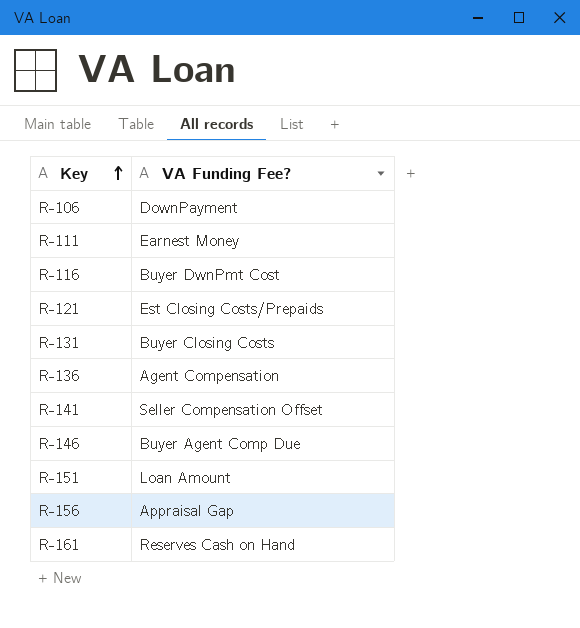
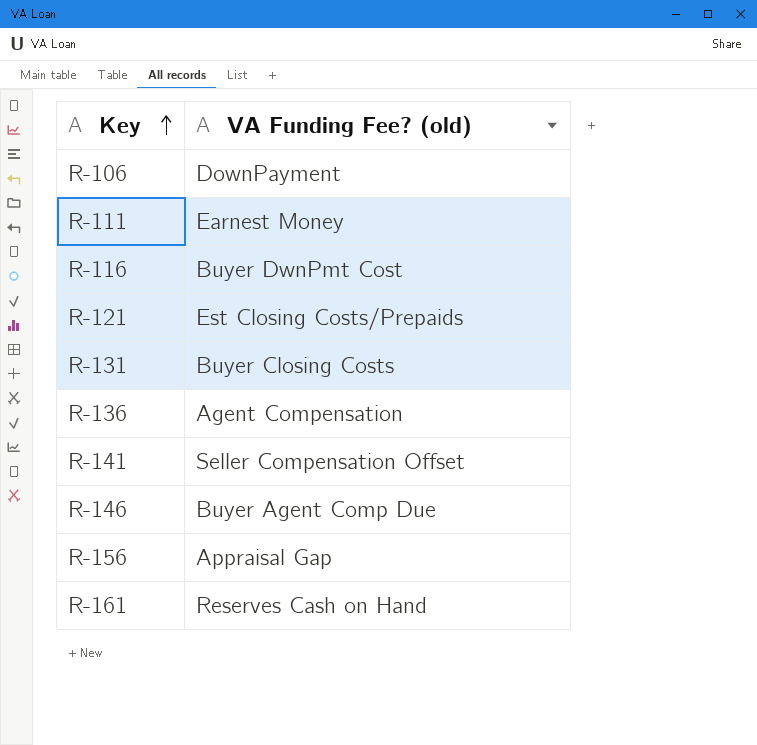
column name: VA Funding Fee? -> VA Funding Fee? (old)
row R-151: Loan Amount -> none

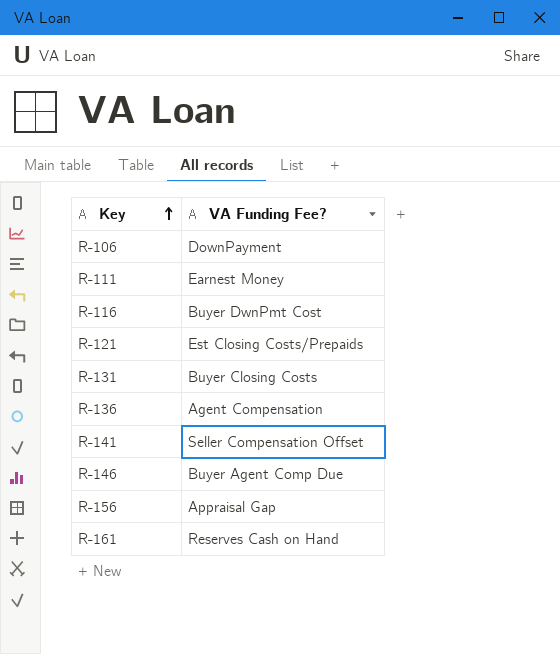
column name: VA Funding Fee? (old) -> VA Funding Fee?

